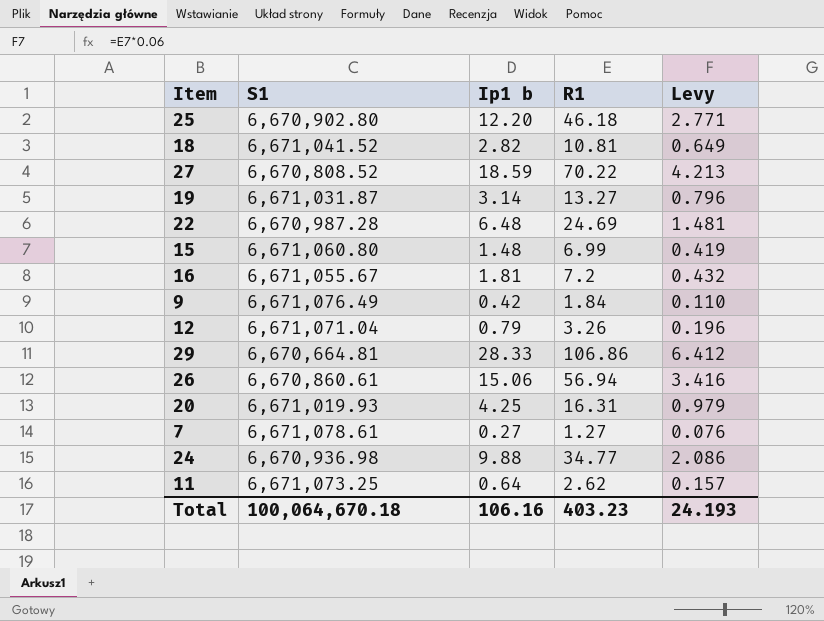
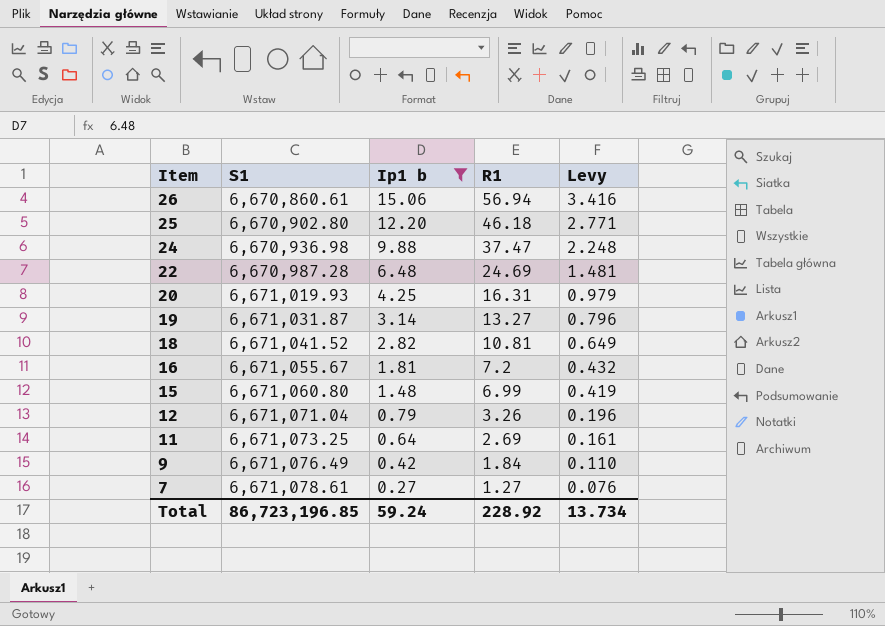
filter: none -> Ip1 b <= 15.06
row order: none -> Item descending
24 | R1: 34.77 -> 37.47
24 | Levy: 2.086 -> 2.248
11 | R1: 2.62 -> 2.69
11 | Levy: 0.157 -> 0.161
Total | S1: 100,064,670.18 -> 86,723,196.85
Total | Ip1 b: 106.16 -> 59.24
Total | R1: 403.23 -> 228.92
Total | Levy: 24.193 -> 13.734

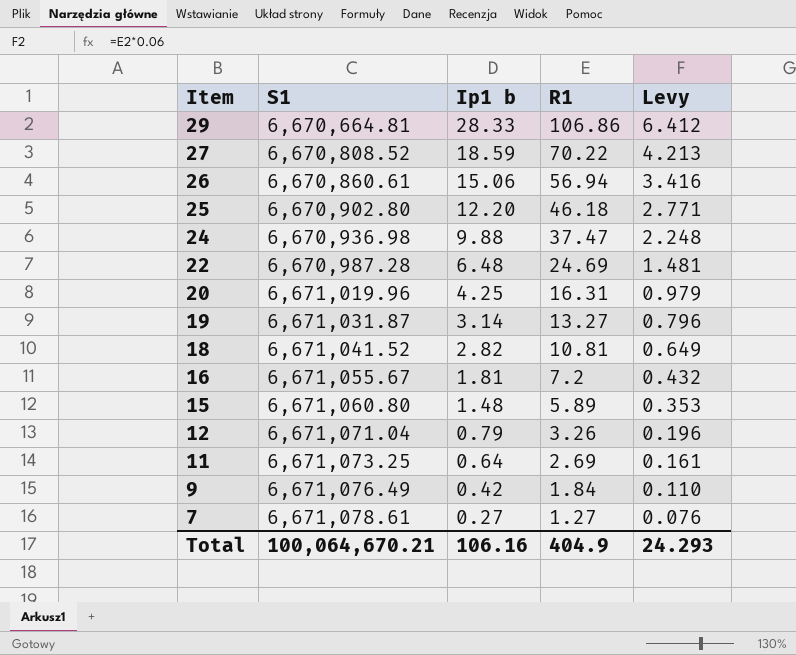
filter: Ip1 b <= 15.06 -> none
20 | S1: 6,671,019.93 -> 6,671,019.96
15 | R1: 6.99 -> 5.89
15 | Levy: 0.419 -> 0.353
Total | S1: 86,723,196.85 -> 100,064,670.21
Total | Ip1 b: 59.24 -> 106.16
Total | R1: 228.92 -> 404.9
Total | Levy: 13.734 -> 24.293

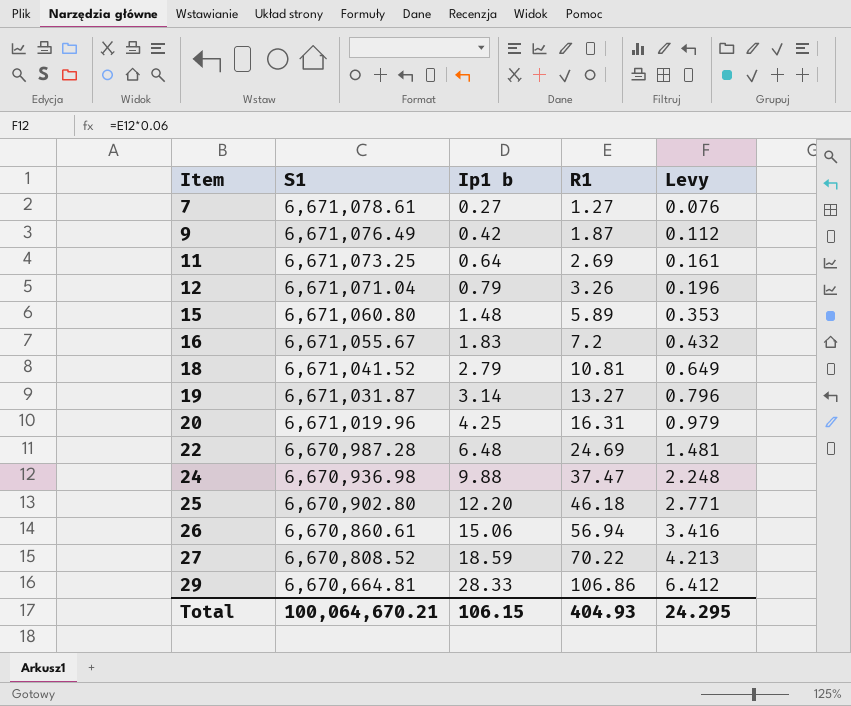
row order: Item descending -> Item ascending
9 | R1: 1.84 -> 1.87
9 | Levy: 0.110 -> 0.112
16 | Ip1 b: 1.81 -> 1.83
18 | Ip1 b: 2.82 -> 2.79
Total | Ip1 b: 106.16 -> 106.15
Total | R1: 404.9 -> 404.93
Total | Levy: 24.293 -> 24.295

